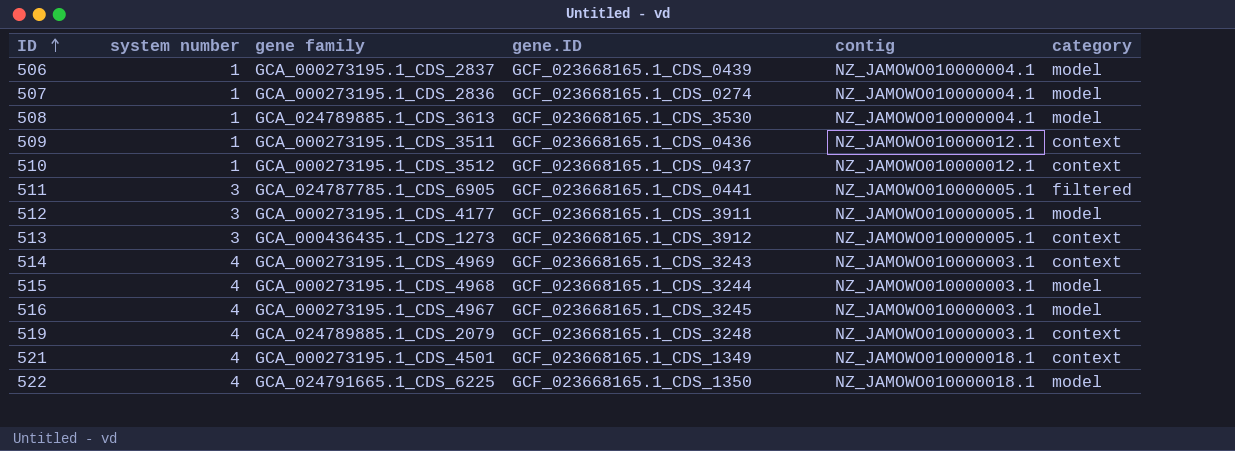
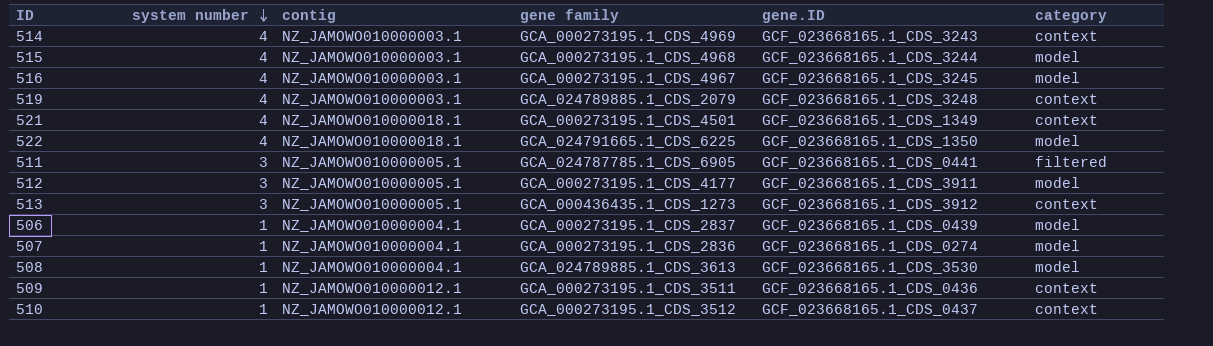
row order: ID ascending -> system number descending
column contig | position: 5 -> 3

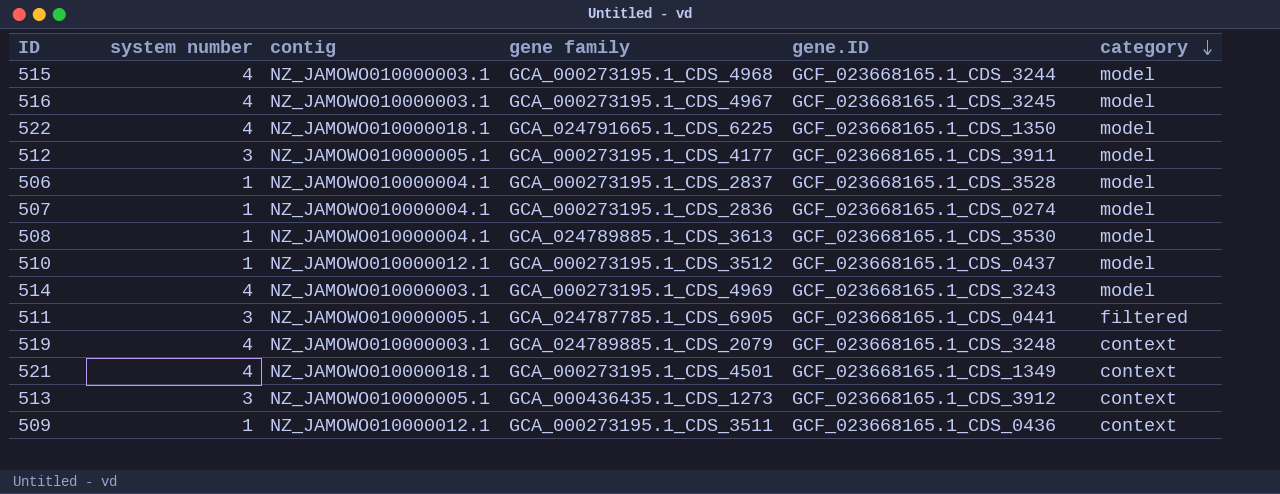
row order: system number descending -> category descending
506 | gene.ID: GCF_023668165.1_CDS_0439 -> GCF_023668165.1_CDS_3528
510 | category: context -> model
514 | category: context -> model

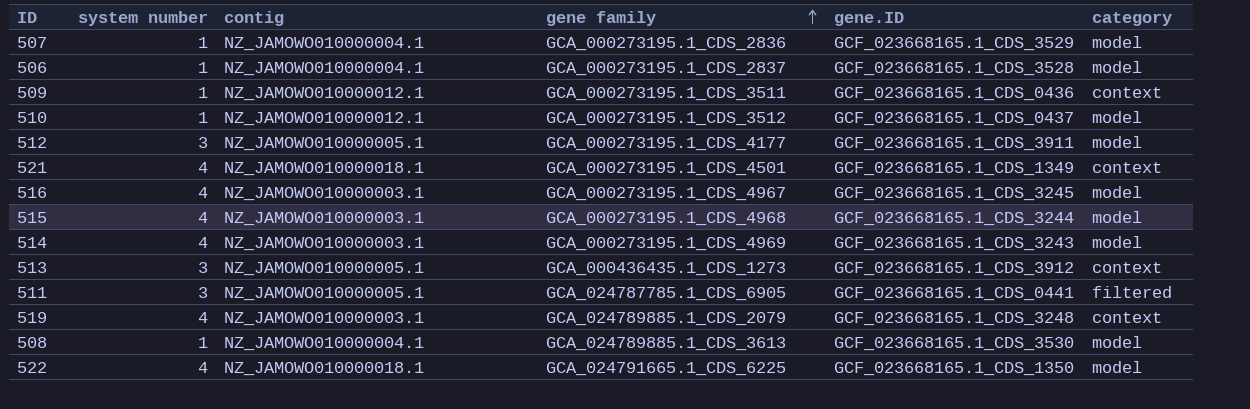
row order: category descending -> gene family ascending
507 | gene.ID: GCF_023668165.1_CDS_0274 -> GCF_023668165.1_CDS_3529

